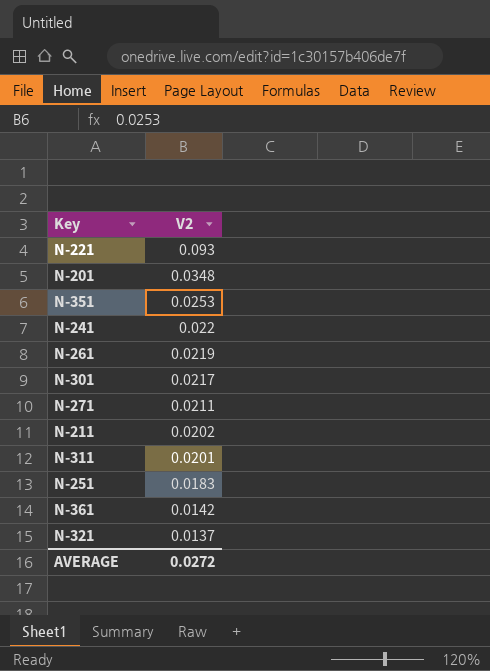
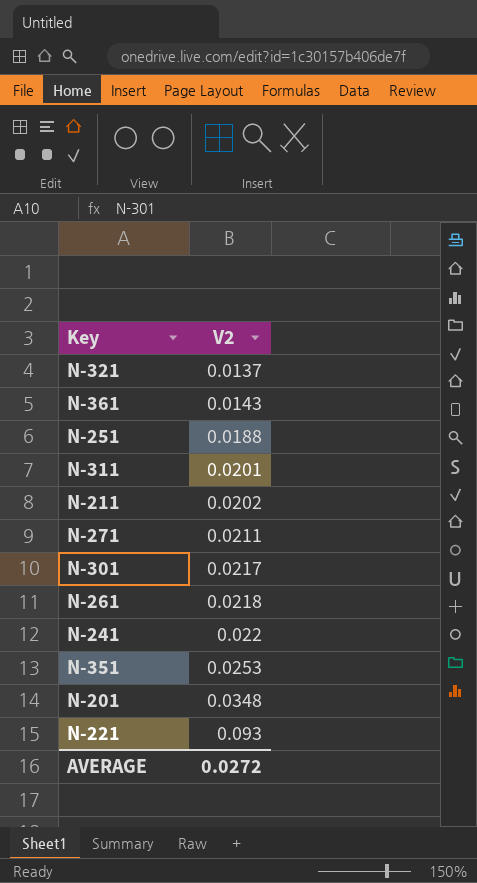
row order: V2 descending -> V2 ascending
N-361 | V2: 0.0142 -> 0.0143
N-251 | V2: 0.0183 -> 0.0188
N-261 | V2: 0.0219 -> 0.0218

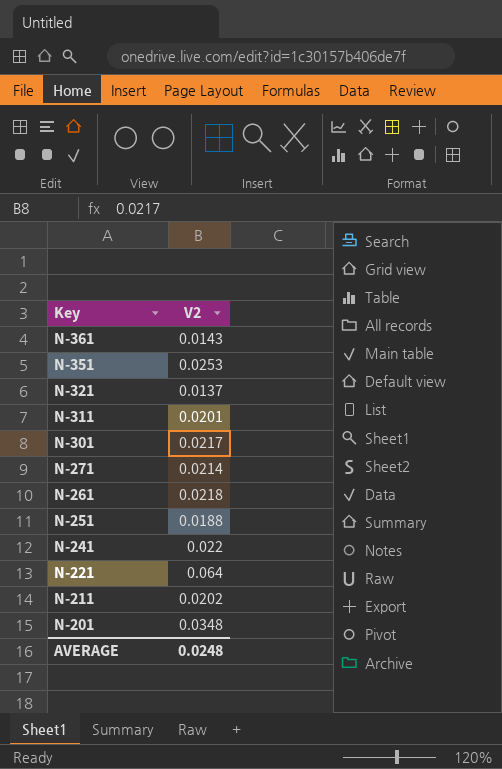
row order: V2 ascending -> Key descending
N-271 | V2: 0.0211 -> 0.0214
N-221 | V2: 0.093 -> 0.064
AVERAGE | V2: 0.0272 -> 0.0248

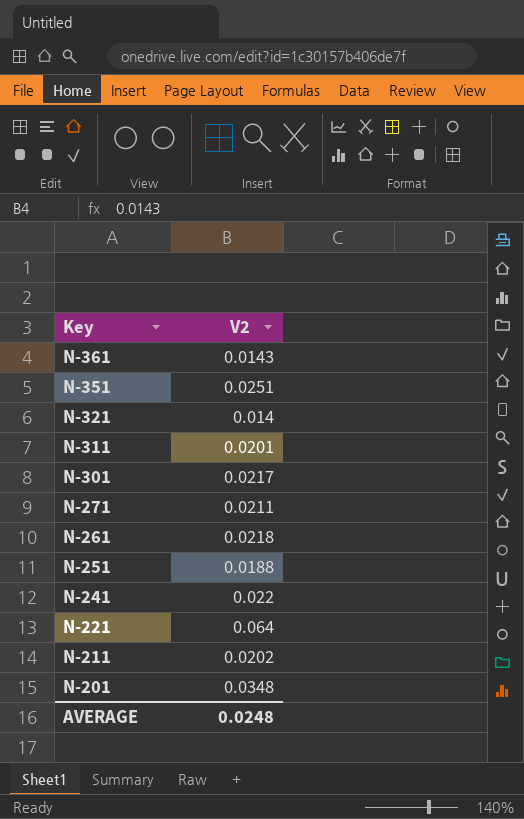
N-351 | V2: 0.0253 -> 0.0251
N-321 | V2: 0.0137 -> 0.014
N-271 | V2: 0.0214 -> 0.0211

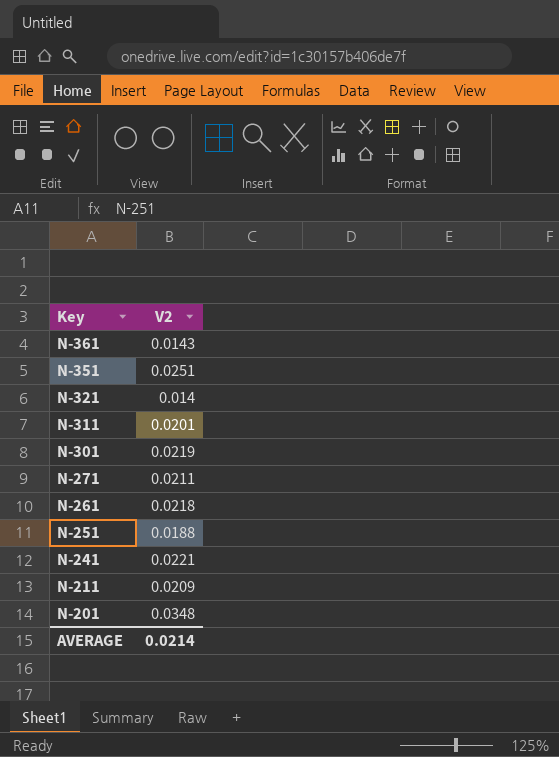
row N-221: 0.064 -> none
N-301 | V2: 0.0217 -> 0.0219
N-241 | V2: 0.022 -> 0.0221
N-211 | V2: 0.0202 -> 0.0209
AVERAGE | V2: 0.0248 -> 0.0214

